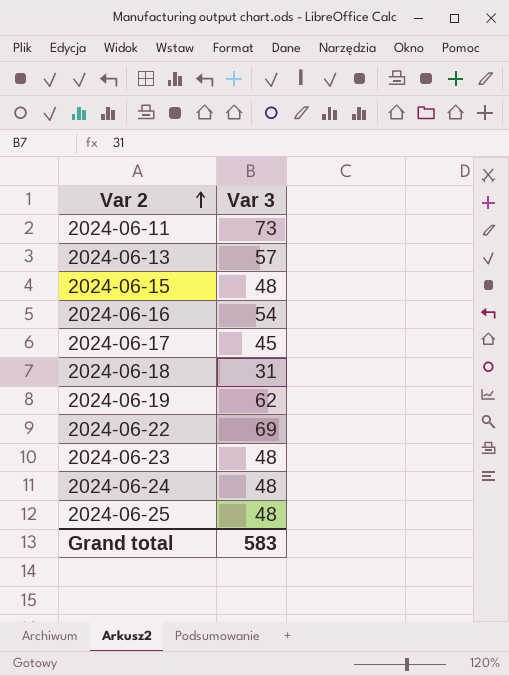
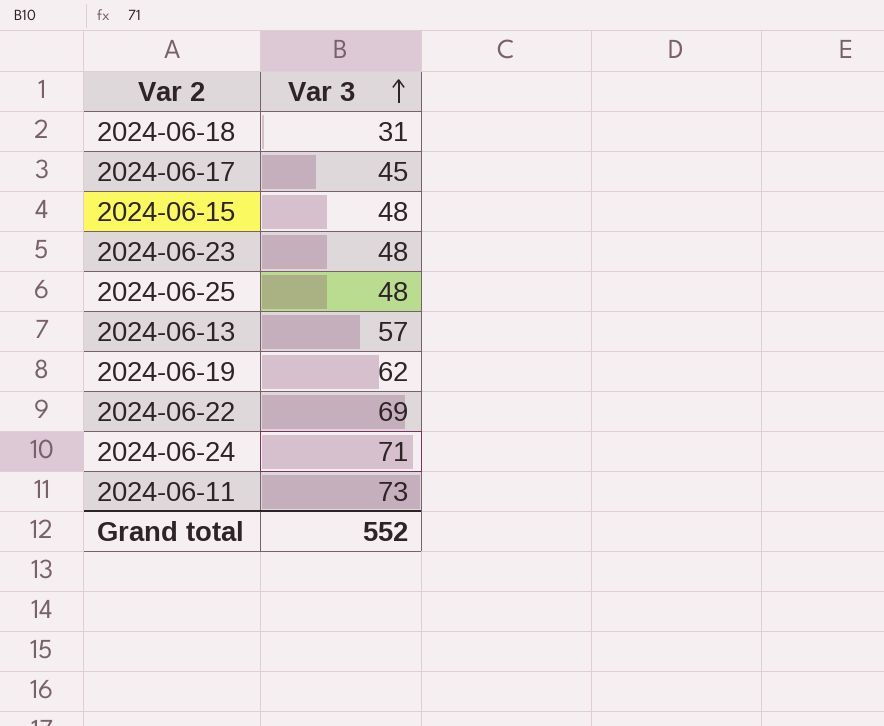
row order: Var 2 ascending -> Var 3 ascending
row 2024-06-16: 54 -> none
2024-06-24 | Var 3: 48 -> 71
Grand total | Var 3: 583 -> 552

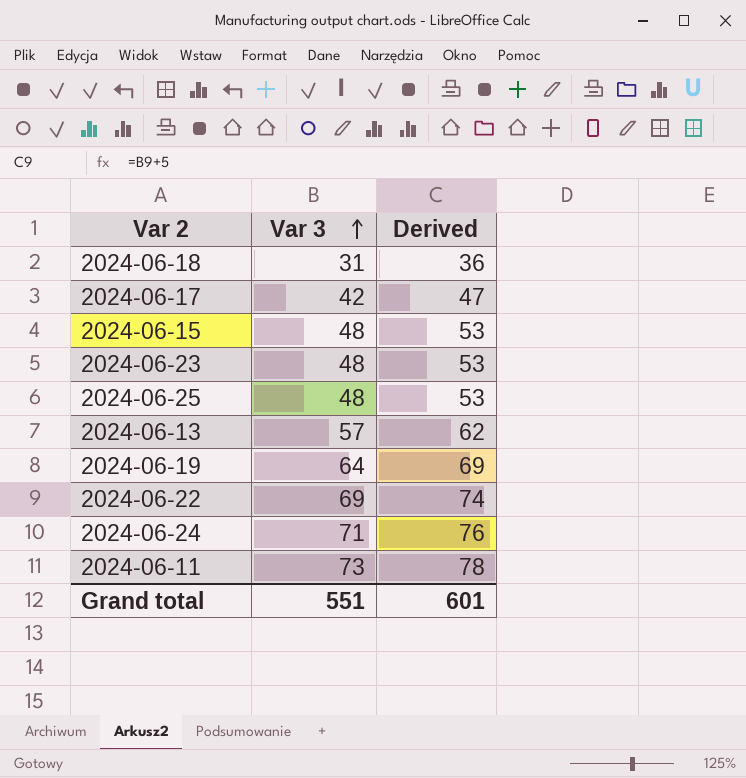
column Derived | formula: none -> [Var 3] + 5
2024-06-17 | Var 3: 45 -> 42
2024-06-19 | Var 3: 62 -> 64
Grand total | Var 3: 552 -> 551

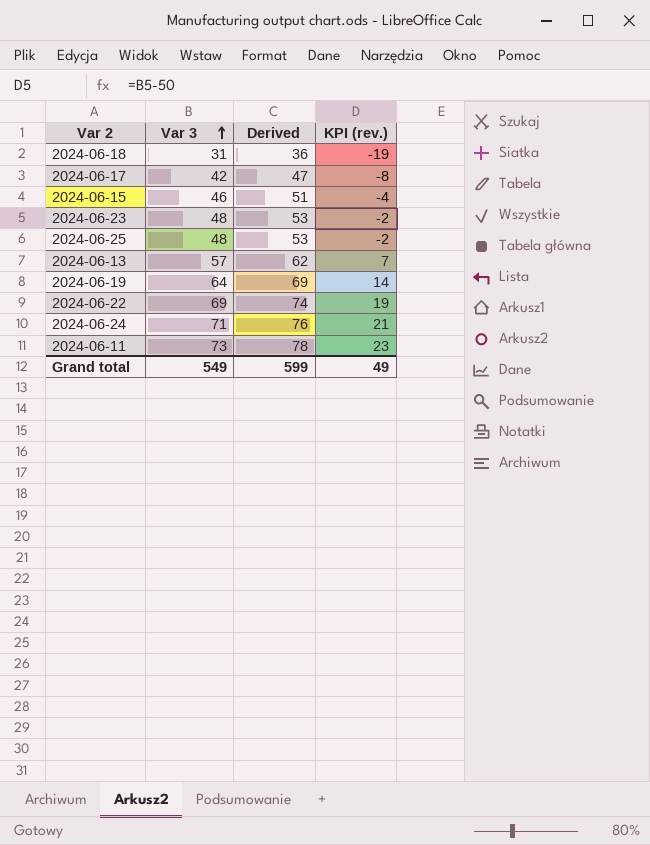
column KPI (rev.) | formula: none -> [Var 3] - 50
2024-06-15 | Var 3: 48 -> 46
2024-06-15 | Derived: 53 -> 51
Grand total | Var 3: 551 -> 549
Grand total | Derived: 601 -> 599

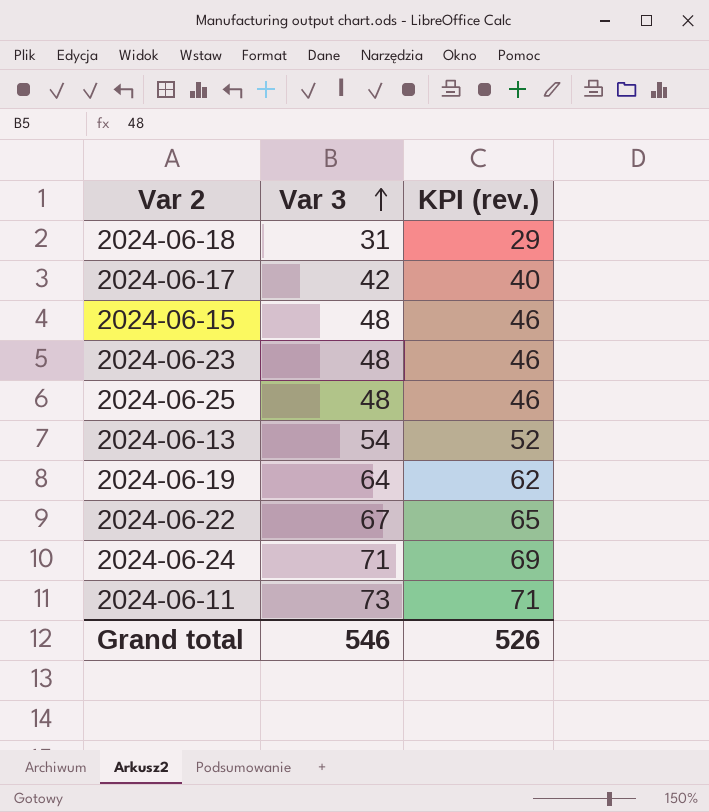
column Derived | formula: [Var 3] + 5 -> none
column KPI (rev.) | formula: [Var 3] - 50 -> [Var 3] - 2
2024-06-15 | Var 3: 46 -> 48
2024-06-13 | Var 3: 57 -> 54
2024-06-22 | Var 3: 69 -> 67
Grand total | Var 3: 549 -> 546
Grand total | KPI (rev.): 49 -> 526

